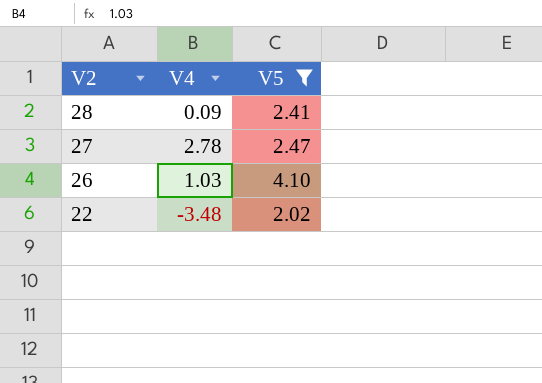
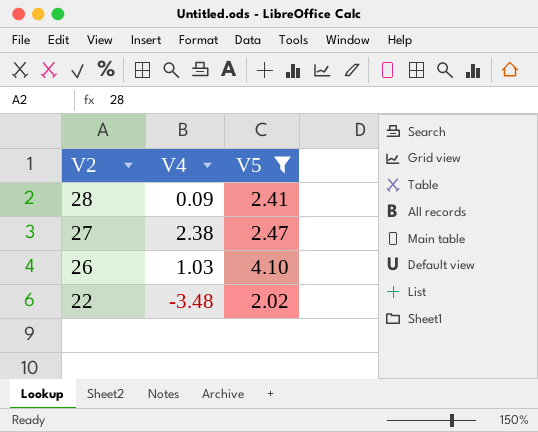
27 | V4: 2.78 -> 2.38

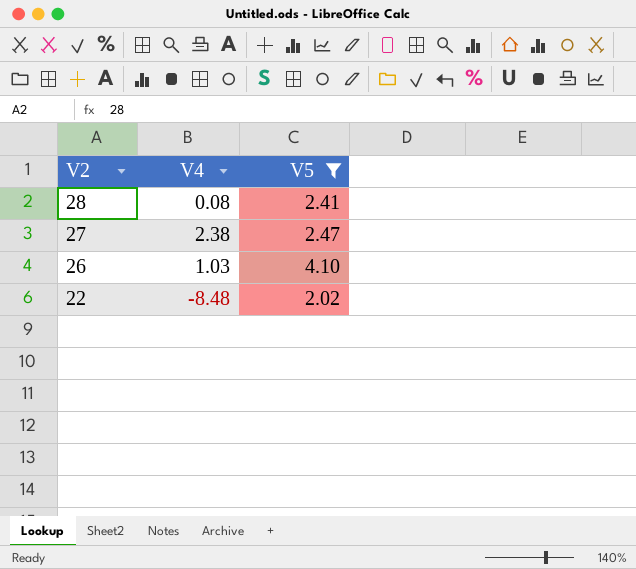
28 | V4: 0.09 -> 0.08
22 | V4: -3.48 -> -8.48

